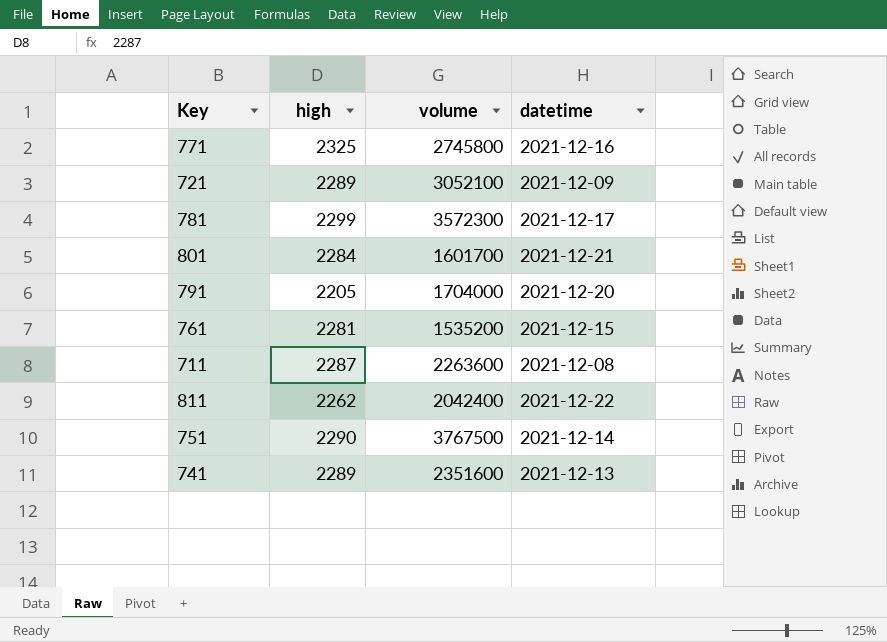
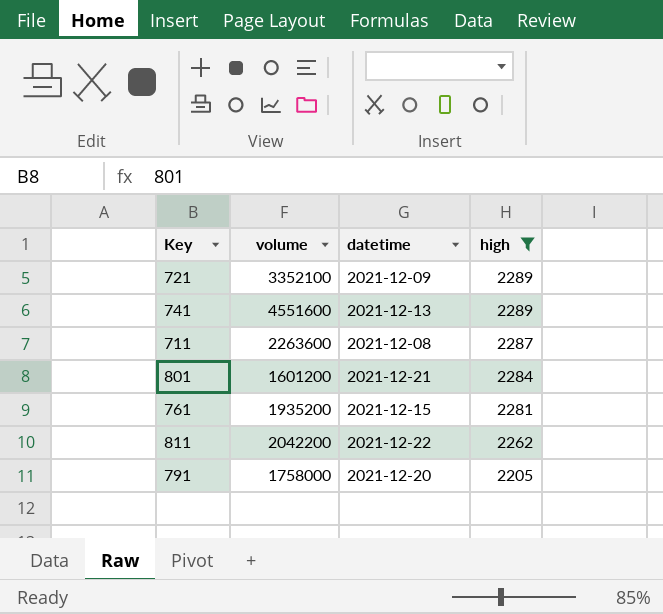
filter: none -> high <= 2289
row order: none -> high descending
column high | position: 2 -> 4
721 | volume: 3052100 -> 3352100
741 | volume: 2351600 -> 4551600
801 | volume: 1601700 -> 1601200
761 | volume: 1535200 -> 1935200
811 | volume: 2042400 -> 2042200
791 | volume: 1704000 -> 1758000

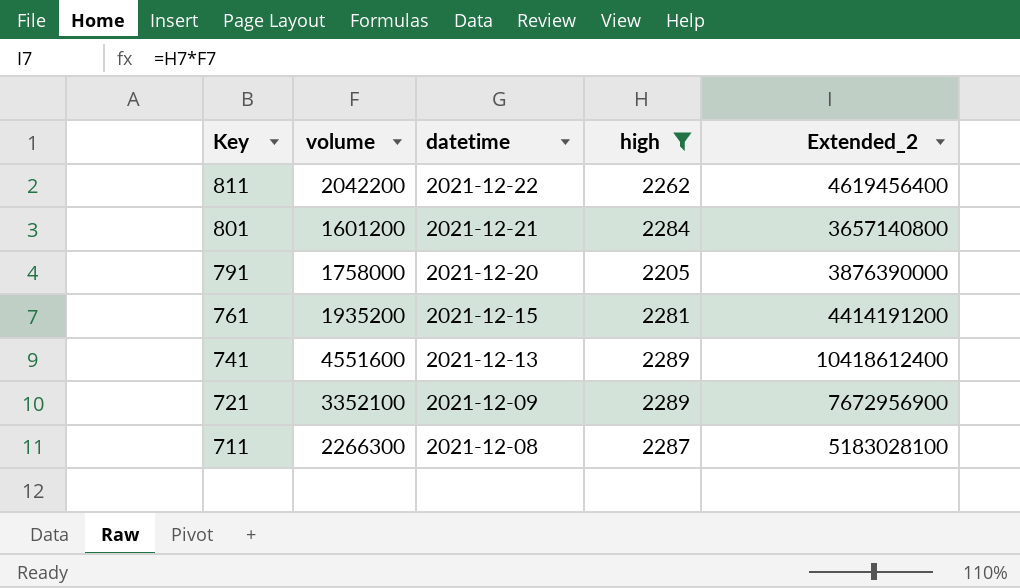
row order: high descending -> Key descending
column Extended_2 | formula: none -> [volume] * [high]
711 | volume: 2263600 -> 2266300

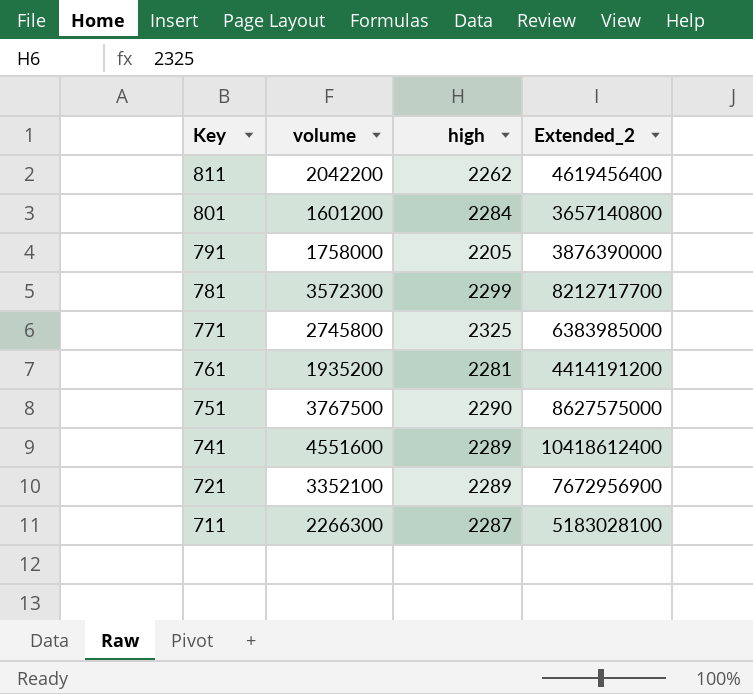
filter: high <= 2289 -> none
column datetime | position: 3 -> none

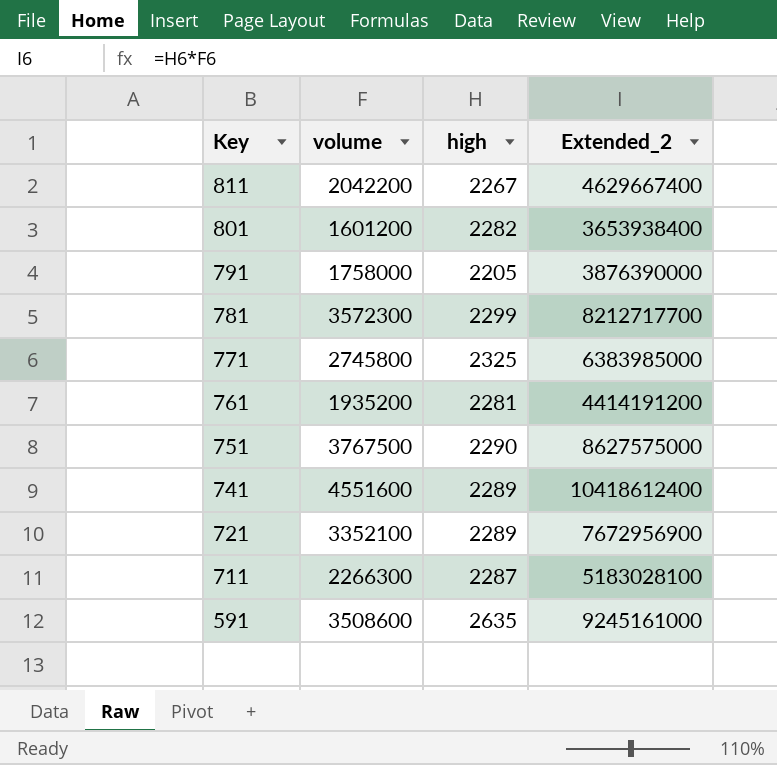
811 | high: 2262 -> 2267
811 | Extended_2: 4619456400 -> 4629667400
801 | high: 2284 -> 2282
801 | Extended_2: 3657140800 -> 3653938400
row 591: none -> 3508600 | 2635 | 9245161000

